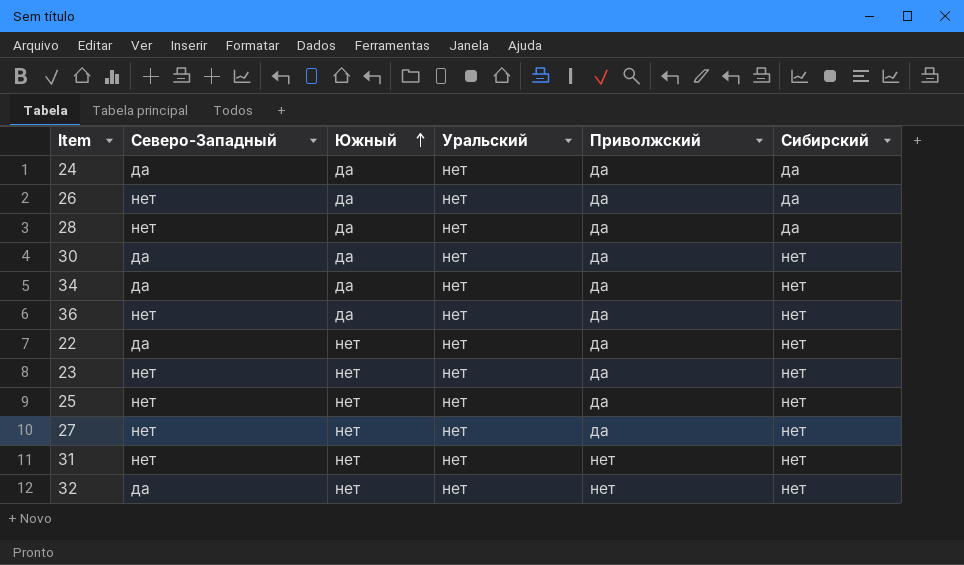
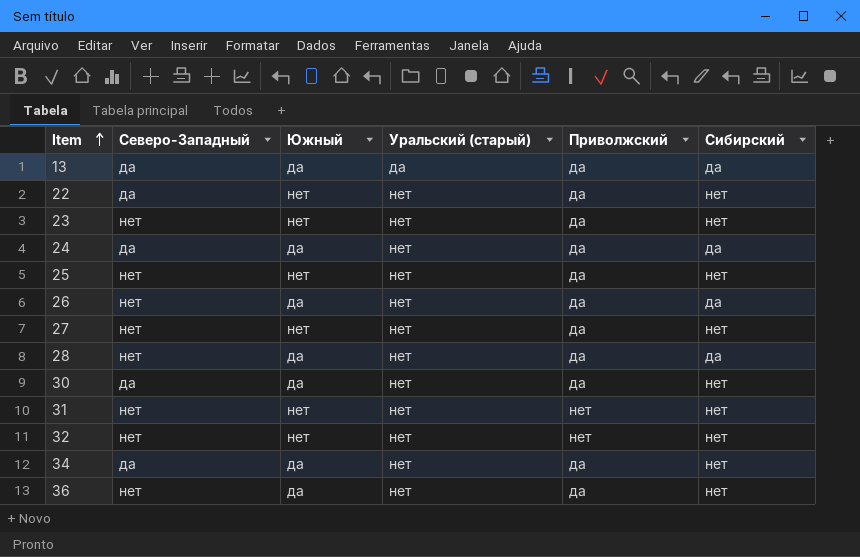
row order: Южный ascending -> Item ascending
column name: Уральский -> Уральский (старый)
row 13: none -> да | да | да | да | да
32 | Северо-Западный: да -> нет

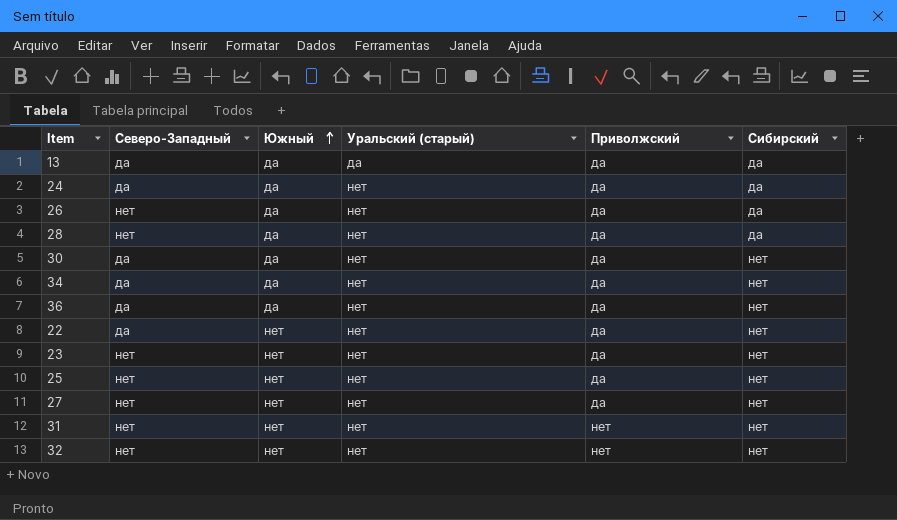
row order: Item ascending -> Южный ascending
36 | Северо-Западный: нет -> да

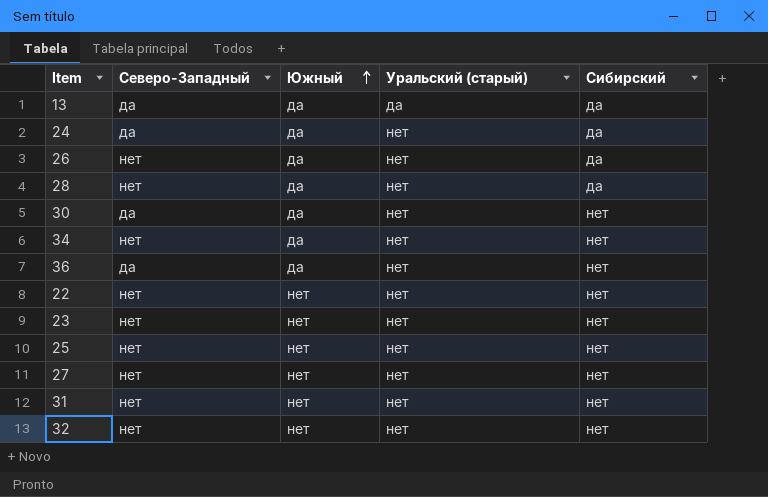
column Приволжский | position: 5 -> none
34 | Северо-Западный: да -> нет
22 | Северо-Западный: да -> нет

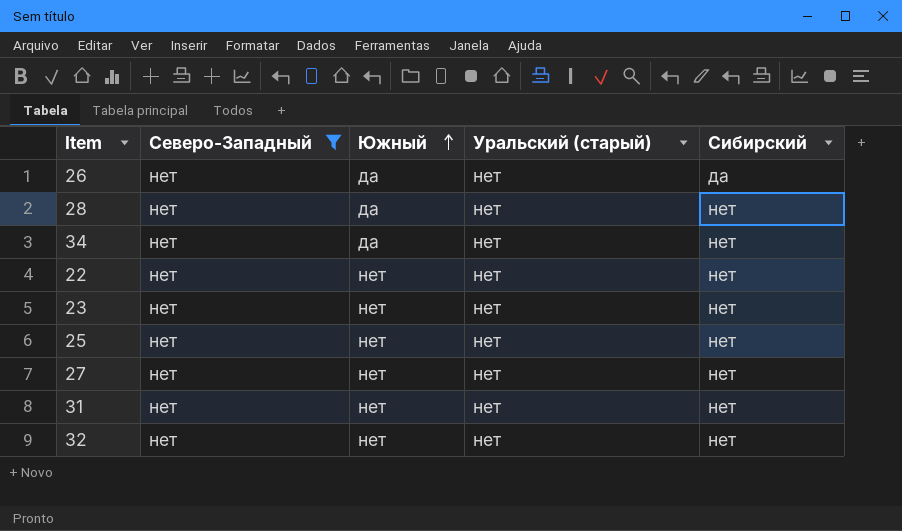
filter: none -> Северо-Западный = нет
28 | Сибирский: да -> нет

